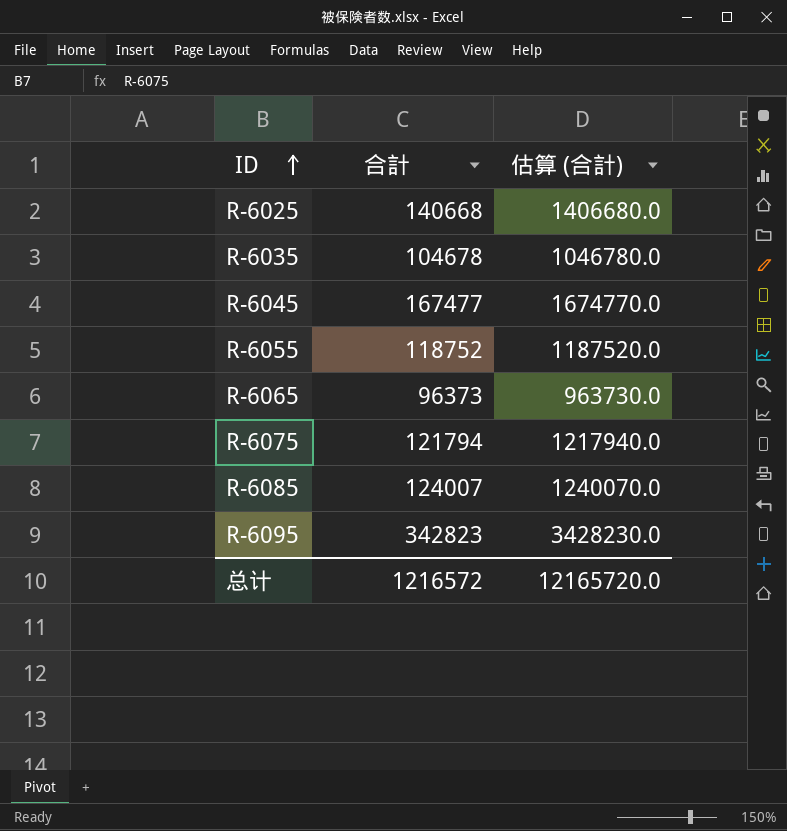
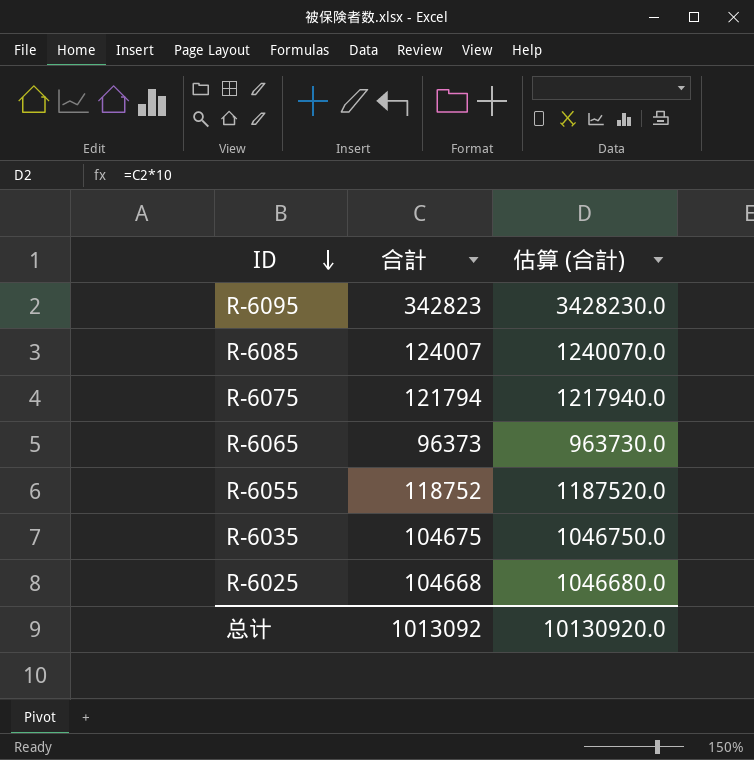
row order: ID ascending -> ID descending
row R-6045: 167477 | 1674770.0 -> none
R-6035 | 合計: 104678 -> 104675
R-6035 | 估算 (合計): 1046780.0 -> 1046750.0
R-6025 | 合計: 140668 -> 104668
R-6025 | 估算 (合計): 1406680.0 -> 1046680.0
总计 | 合計: 1216572 -> 1013092
总计 | 估算 (合計): 12165720.0 -> 10130920.0

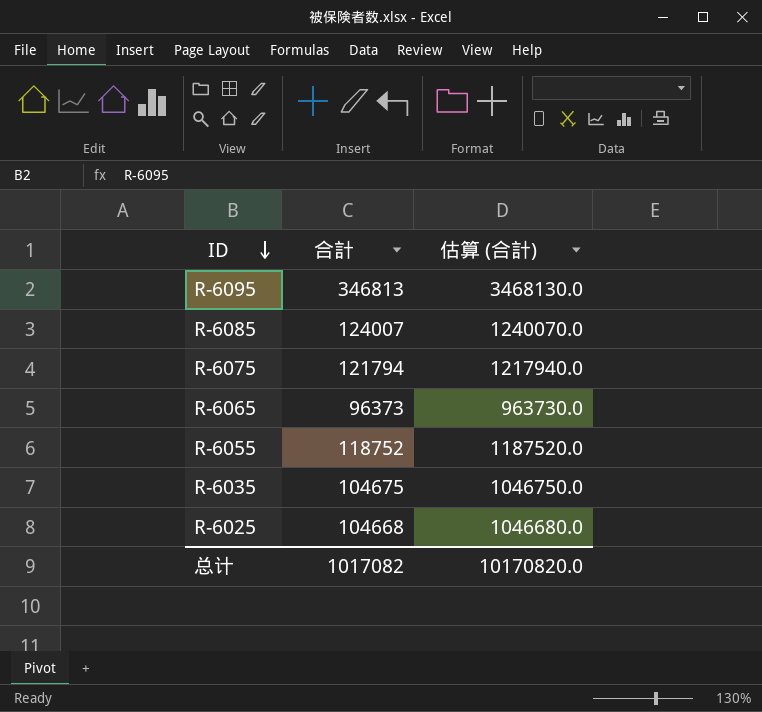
R-6095 | 合計: 342823 -> 346813
R-6095 | 估算 (合計): 3428230.0 -> 3468130.0
总计 | 合計: 1013092 -> 1017082
总计 | 估算 (合計): 10130920.0 -> 10170820.0

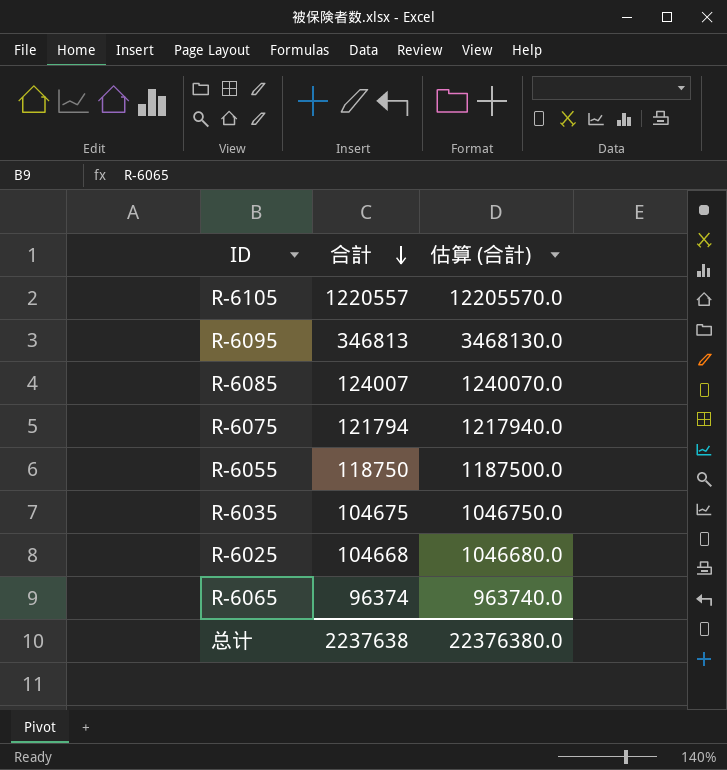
row order: ID descending -> 合計 descending
row R-6105: none -> 1220557 | 12205570.0
R-6055 | 合計: 118752 -> 118750
R-6055 | 估算 (合計): 1187520.0 -> 1187500.0
R-6065 | 合計: 96373 -> 96374
R-6065 | 估算 (合計): 963730.0 -> 963740.0
总计 | 合計: 1017082 -> 2237638
总计 | 估算 (合計): 10170820.0 -> 22376380.0

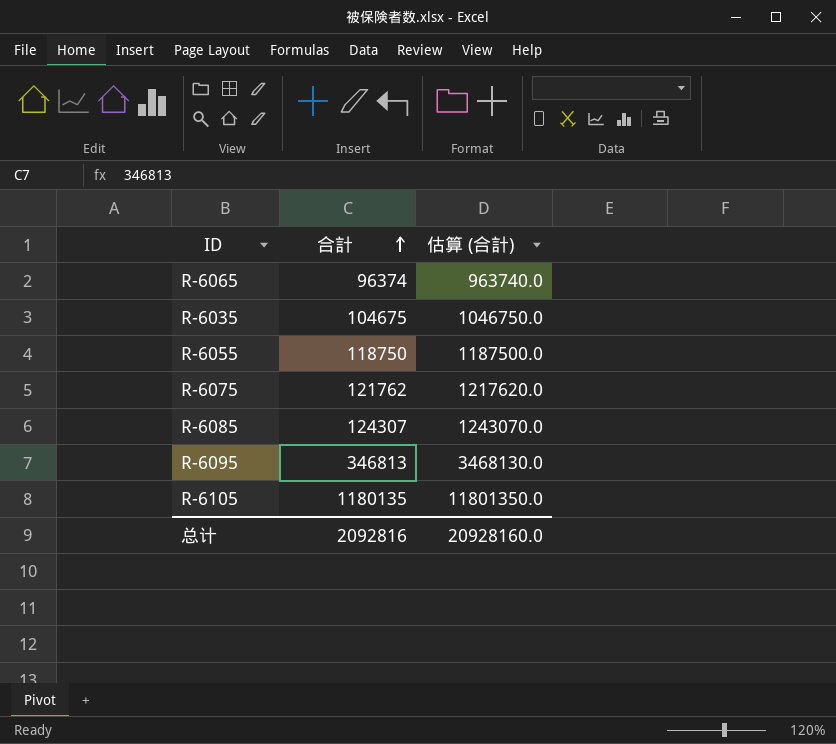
row order: 合計 descending -> 合計 ascending
row R-6025: 104668 | 1046680.0 -> none
R-6075 | 合計: 121794 -> 121762
R-6075 | 估算 (合計): 1217940.0 -> 1217620.0
R-6085 | 合計: 124007 -> 124307
R-6085 | 估算 (合計): 1240070.0 -> 1243070.0
R-6105 | 合計: 1220557 -> 1180135
R-6105 | 估算 (合計): 12205570.0 -> 11801350.0
总计 | 合計: 2237638 -> 2092816
总计 | 估算 (合計): 22376380.0 -> 20928160.0

